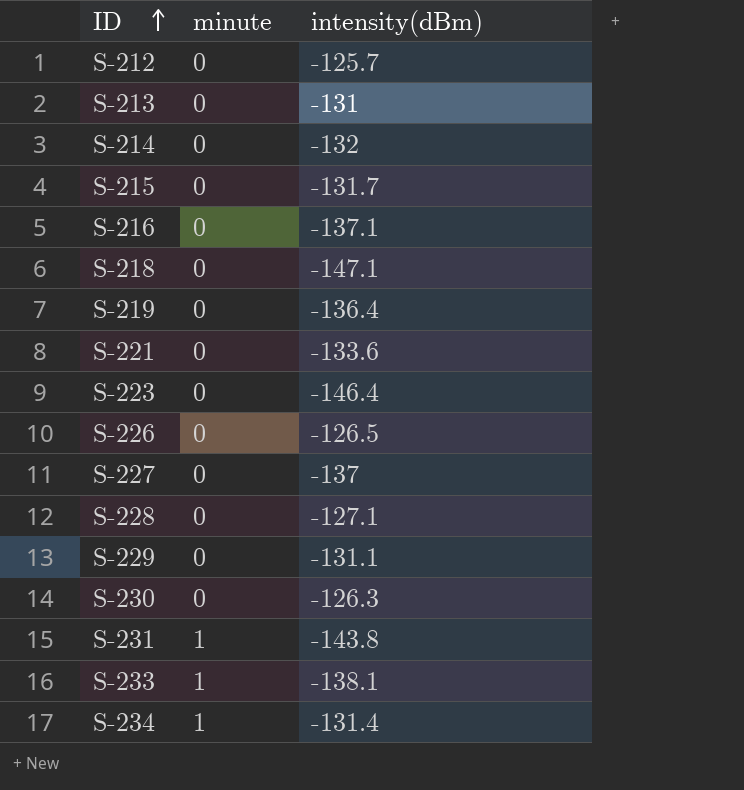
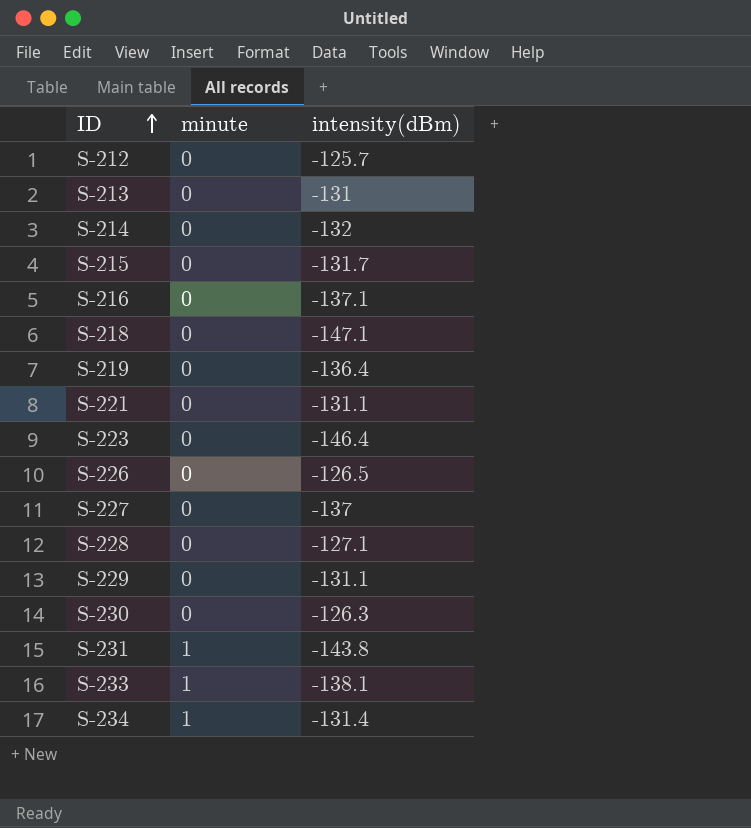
S-221 | intensity(dBm): -133.6 -> -131.1

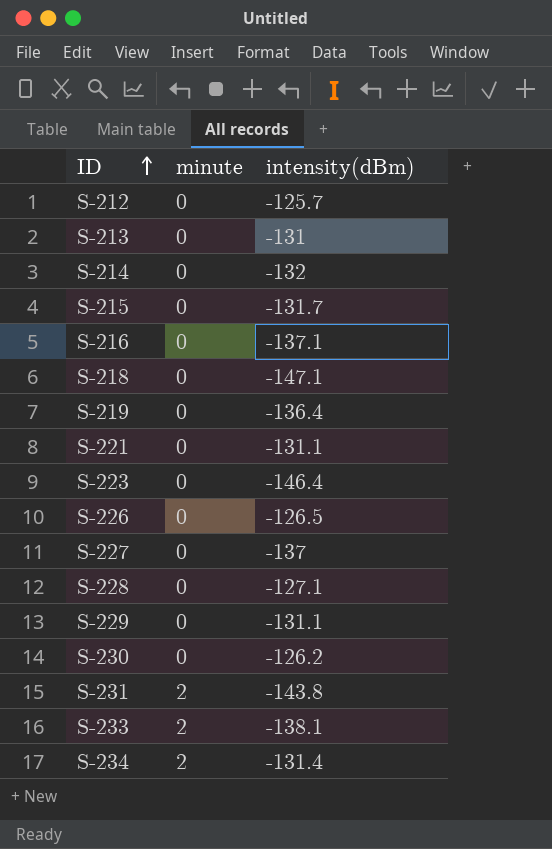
S-230 | intensity(dBm): -126.3 -> -126.2
S-231 | minute: 1 -> 2
S-233 | minute: 1 -> 2
S-234 | minute: 1 -> 2

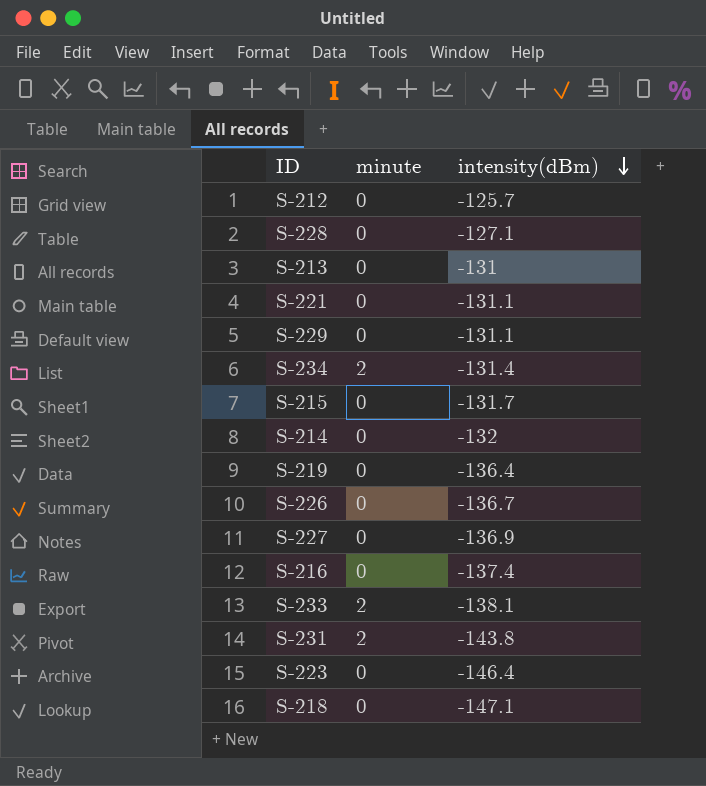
row order: ID ascending -> intensity(dBm) descending
row S-230: 0 | -126.2 -> none
S-226 | intensity(dBm): -126.5 -> -136.7
S-227 | intensity(dBm): -137 -> -136.9
S-216 | intensity(dBm): -137.1 -> -137.4

